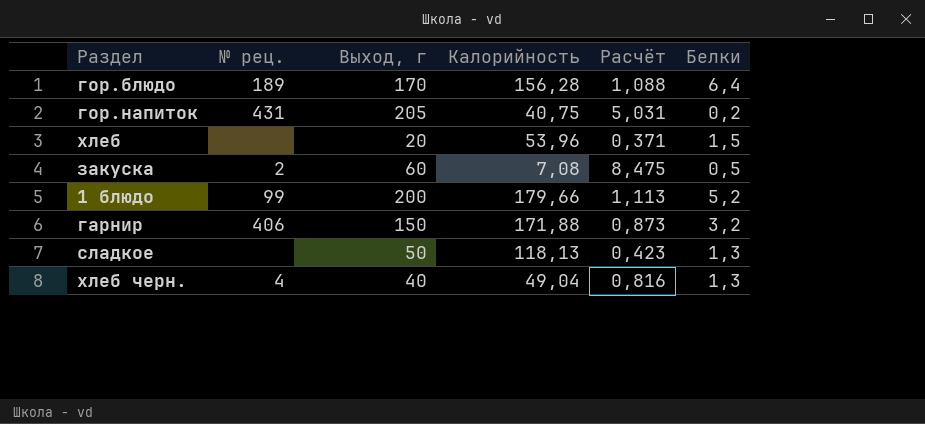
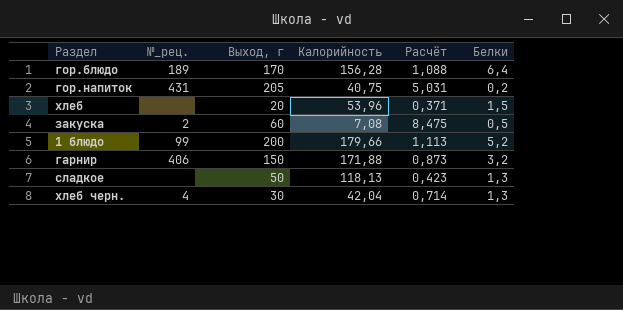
column name: № рец. -> №_рец.
хлеб черн. | Выход, г: 40 -> 30
хлеб черн. | Калорийность: 49,04 -> 42,04
хлеб черн. | Расчёт: 0,816 -> 0,714

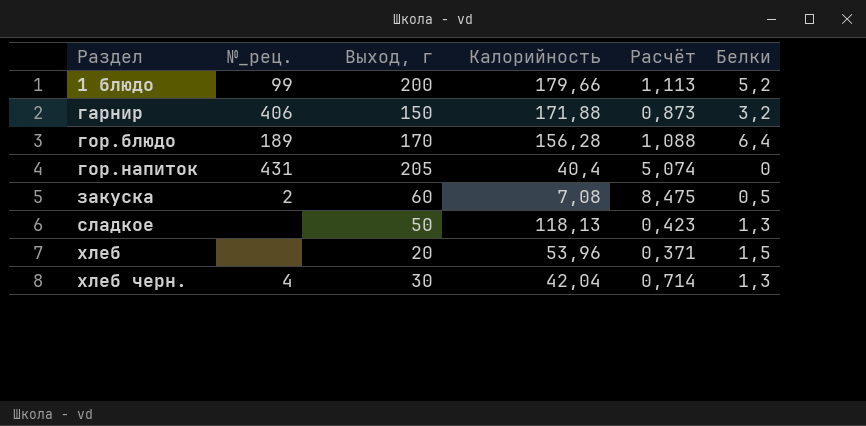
row order: none -> Раздел ascending
гор.напиток | Калорийность: 40,75 -> 40,4
гор.напиток | Расчёт: 5,031 -> 5,074
гор.напиток | Белки: 0,2 -> 0

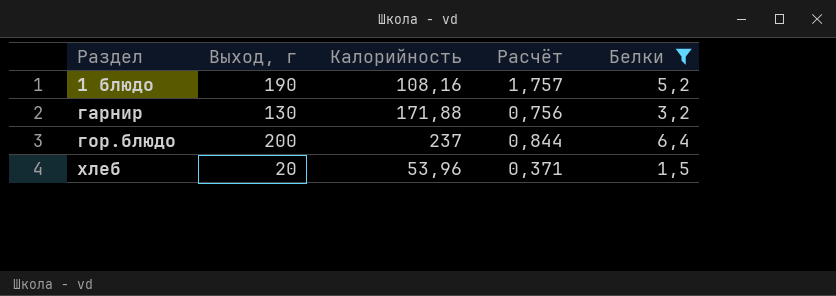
filter: none -> Белки >= 1,5
column №_рец. | position: 2 -> none
1 блюдо | Выход, г: 200 -> 190
1 блюдо | Калорийность: 179,66 -> 108,16
1 блюдо | Расчёт: 1,113 -> 1,757
гарнир | Выход, г: 150 -> 130
гарнир | Расчёт: 0,873 -> 0,756
гор.блюдо | Выход, г: 170 -> 200
гор.блюдо | Калорийность: 156,28 -> 237
гор.блюдо | Расчёт: 1,088 -> 0,844

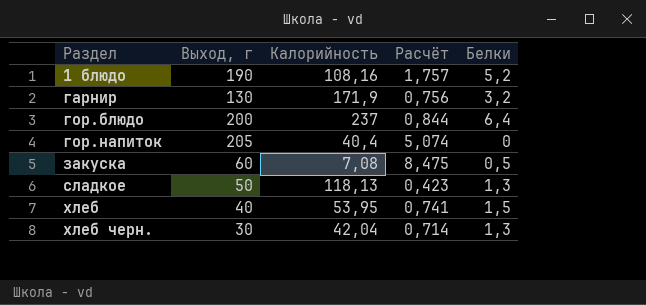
filter: Белки >= 1,5 -> none
гарнир | Калорийность: 171,88 -> 171,9
хлеб | Выход, г: 20 -> 40
хлеб | Калорийность: 53,96 -> 53,95
хлеб | Расчёт: 0,371 -> 0,741

